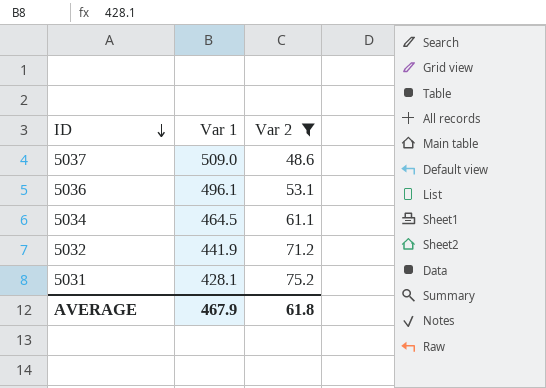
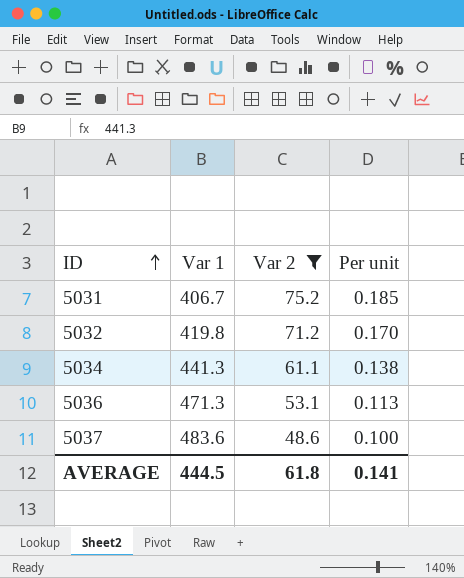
row order: ID descending -> ID ascending
column Per unit | formula: none -> [Var 2] / [Var 1]
5031 | Var 1: 428.1 -> 406.7
5032 | Var 1: 441.9 -> 419.8
5034 | Var 1: 464.5 -> 441.3
5036 | Var 1: 496.1 -> 471.3
5037 | Var 1: 509.0 -> 483.6
AVERAGE | Var 1: 467.9 -> 444.5

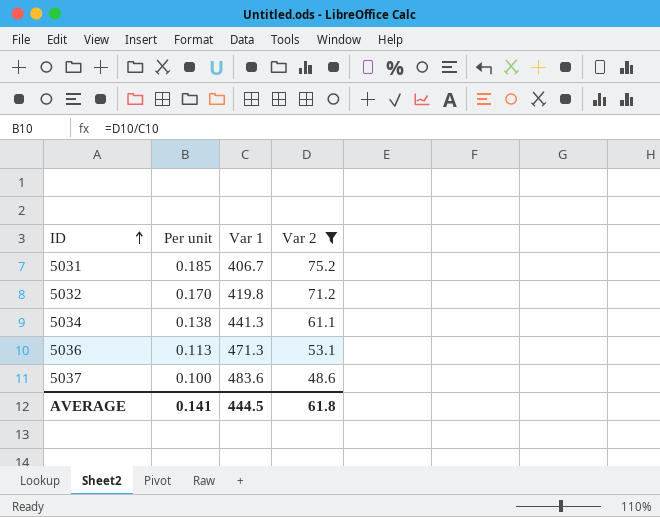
column Per unit | position: 4 -> 2

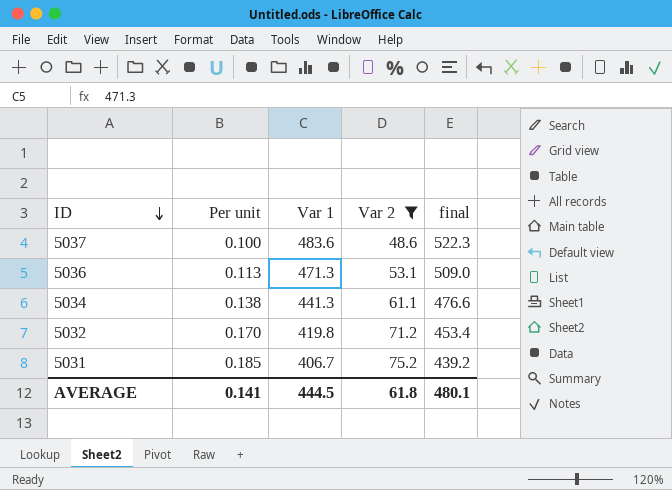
row order: ID ascending -> ID descending
column final | formula: none -> [Var 1] * 1.08

